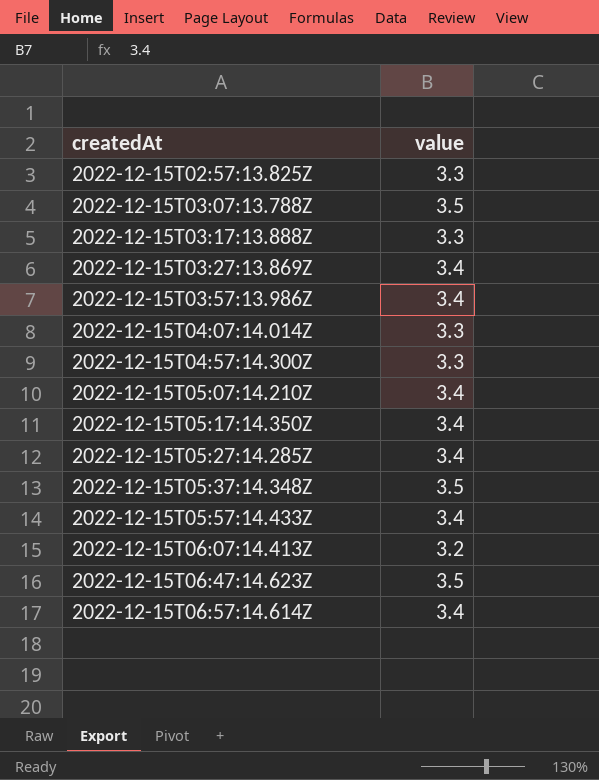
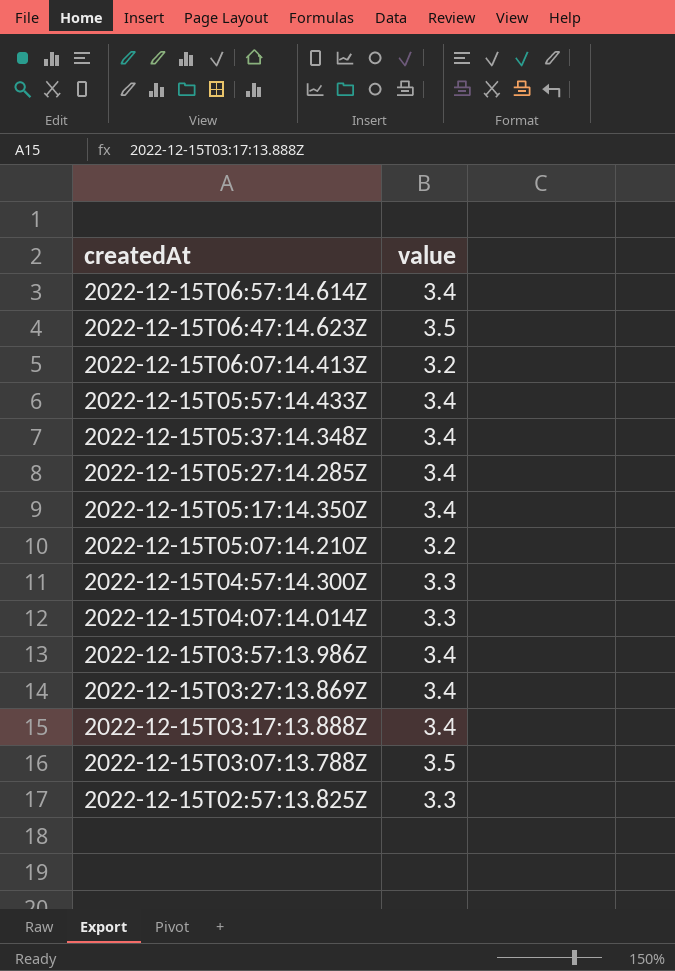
row order: createdAt ascending -> createdAt descending
2022-12-15T05:37:14.348Z | value: 3.5 -> 3.4
2022-12-15T05:07:14.210Z | value: 3.4 -> 3.2
2022-12-15T03:17:13.888Z | value: 3.3 -> 3.4

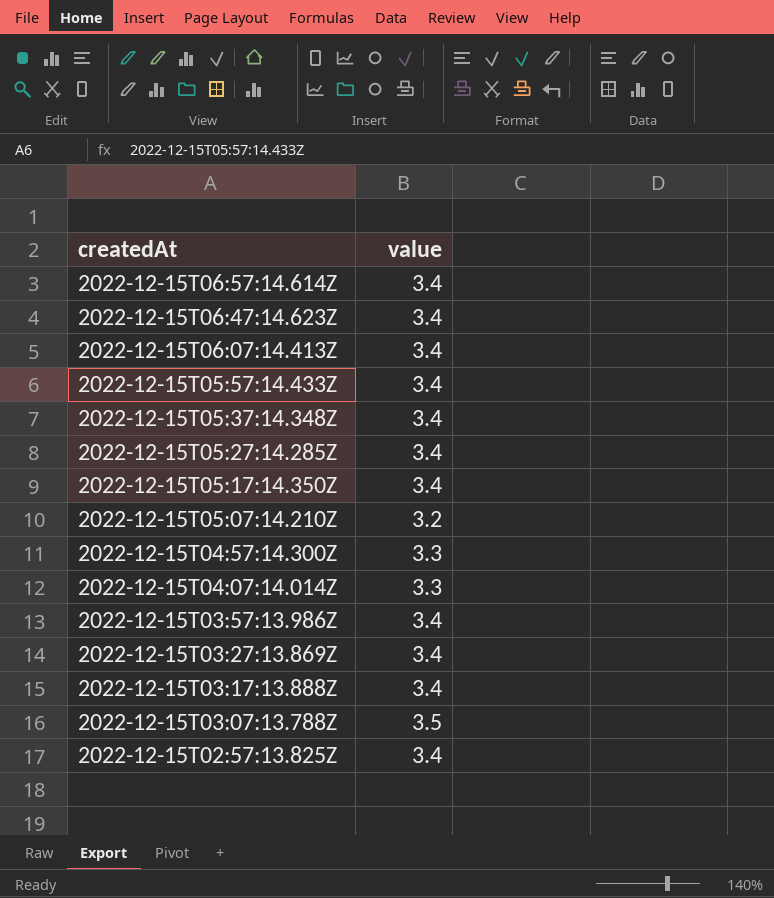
2022-12-15T06:47:14.623Z | value: 3.5 -> 3.4
2022-12-15T06:07:14.413Z | value: 3.2 -> 3.4
2022-12-15T02:57:13.825Z | value: 3.3 -> 3.4

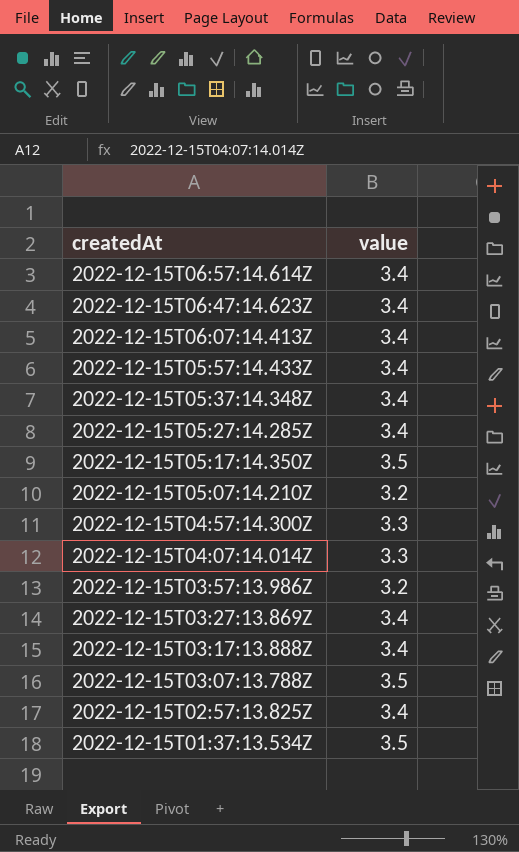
2022-12-15T05:17:14.350Z | value: 3.4 -> 3.5
2022-12-15T03:57:13.986Z | value: 3.4 -> 3.2
row 2022-12-15T01:37:13.534Z: none -> 3.5

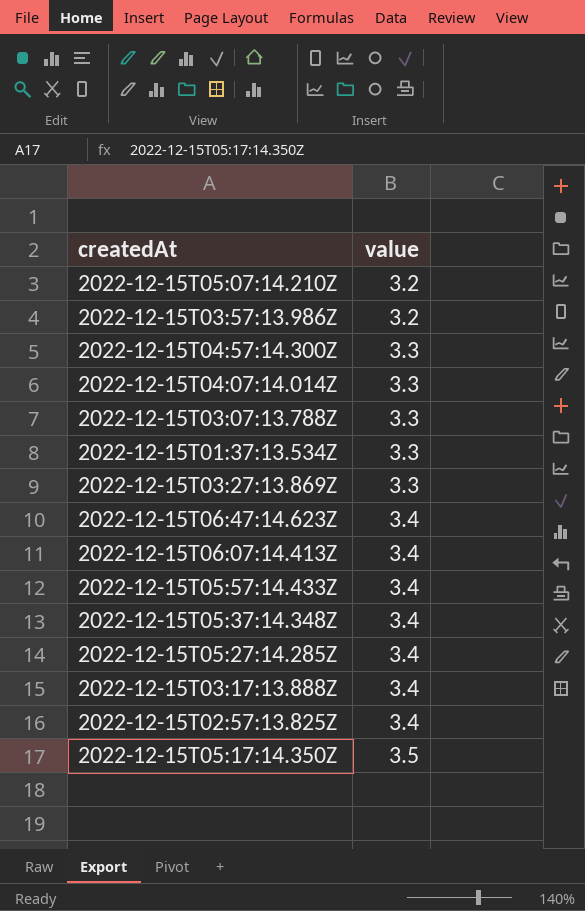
row order: createdAt descending -> value ascending
row 2022-12-15T06:57:14.614Z: 3.4 -> none
2022-12-15T03:07:13.788Z | value: 3.5 -> 3.3
2022-12-15T01:37:13.534Z | value: 3.5 -> 3.3
2022-12-15T03:27:13.869Z | value: 3.4 -> 3.3

